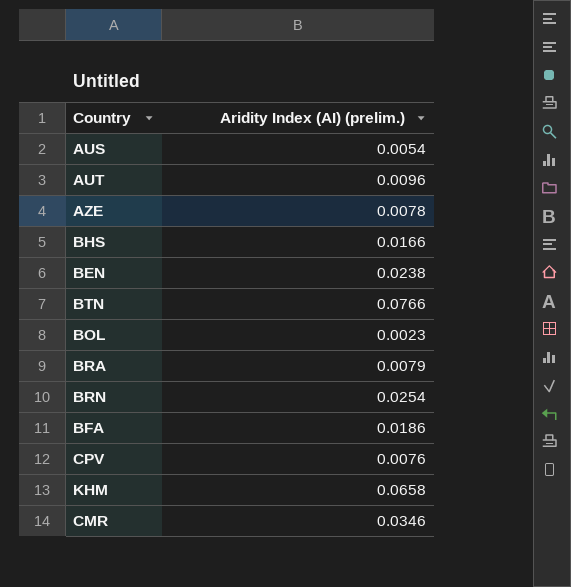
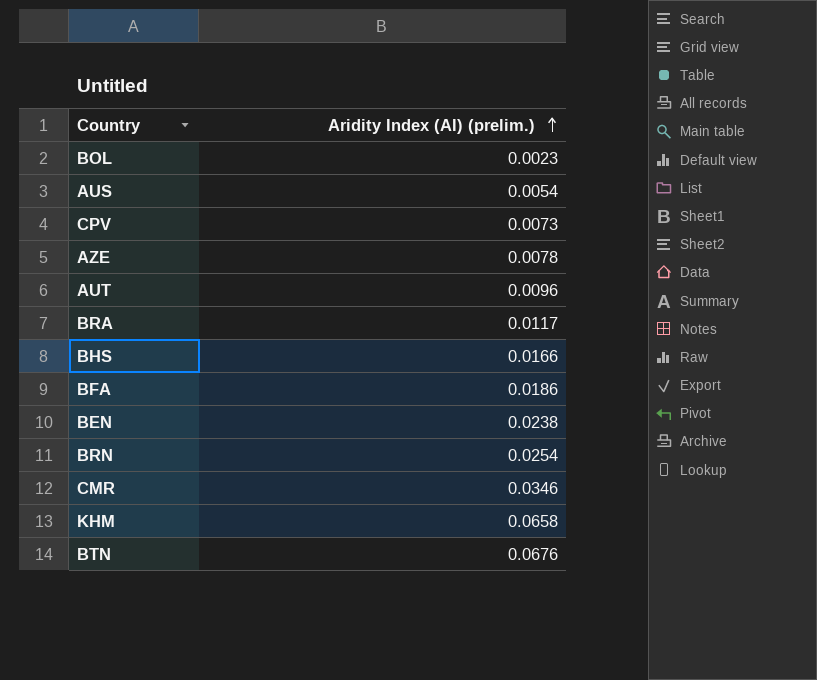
row order: none -> Aridity Index (AI) (prelim.) ascending
CPV | Aridity Index (AI) (prelim.): 0.0076 -> 0.0073
BRA | Aridity Index (AI) (prelim.): 0.0079 -> 0.0117
BTN | Aridity Index (AI) (prelim.): 0.0766 -> 0.0676

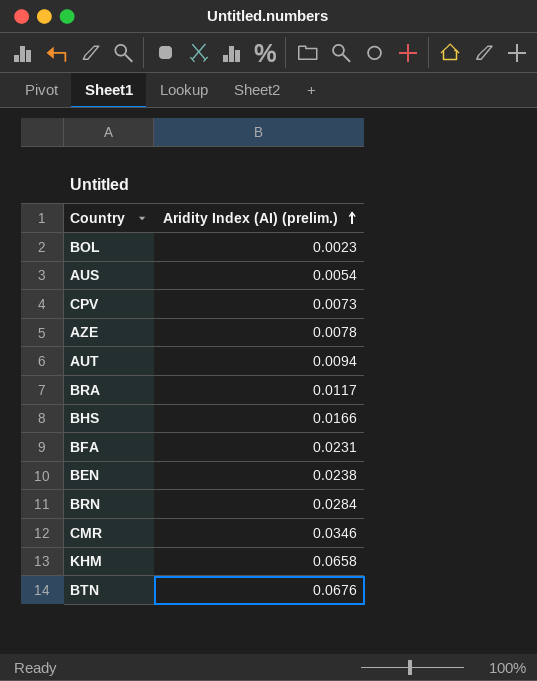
AUT | Aridity Index (AI) (prelim.): 0.0096 -> 0.0094
BFA | Aridity Index (AI) (prelim.): 0.0186 -> 0.0231
BRN | Aridity Index (AI) (prelim.): 0.0254 -> 0.0284

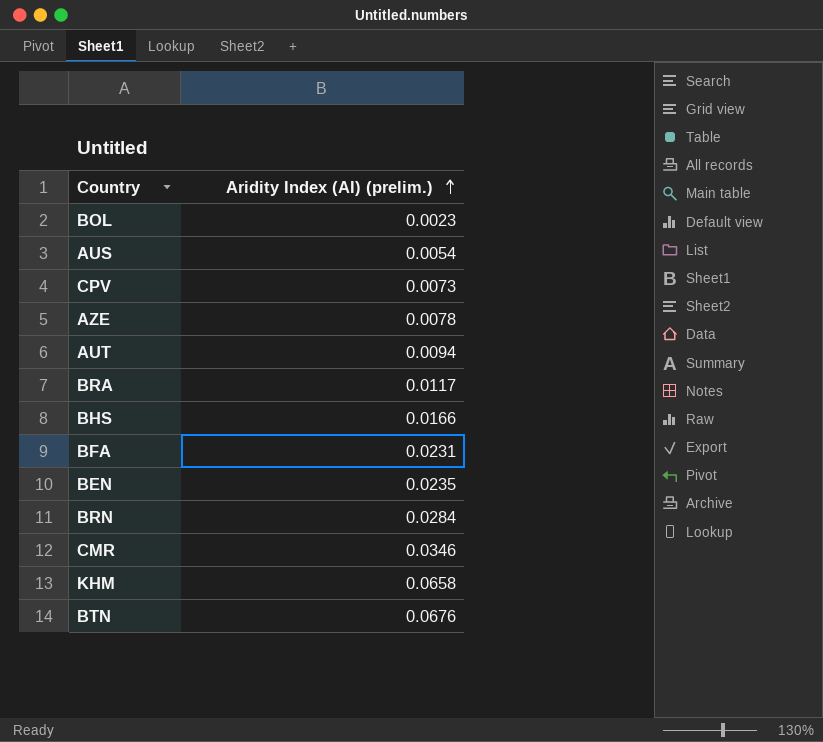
BEN | Aridity Index (AI) (prelim.): 0.0238 -> 0.0235

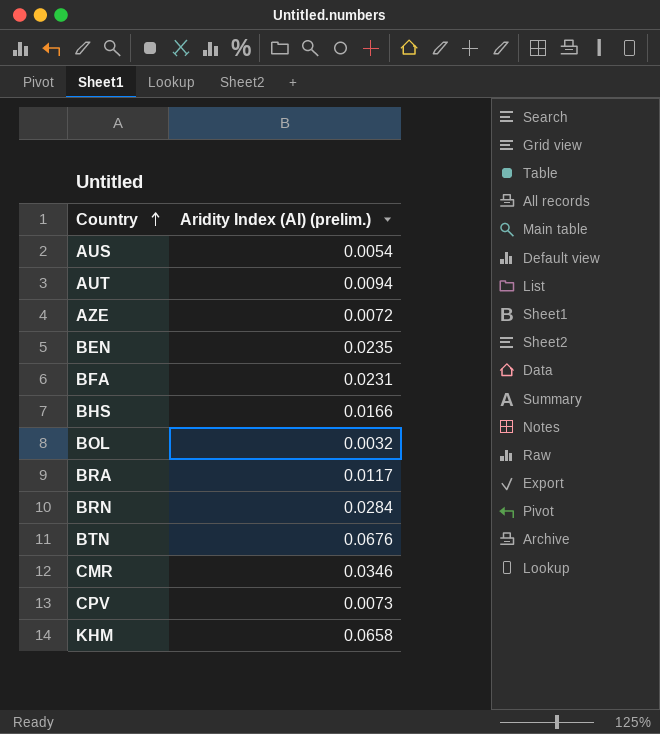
row order: Aridity Index (AI) (prelim.) ascending -> Country ascending
AZE | Aridity Index (AI) (prelim.): 0.0078 -> 0.0072
BOL | Aridity Index (AI) (prelim.): 0.0023 -> 0.0032

